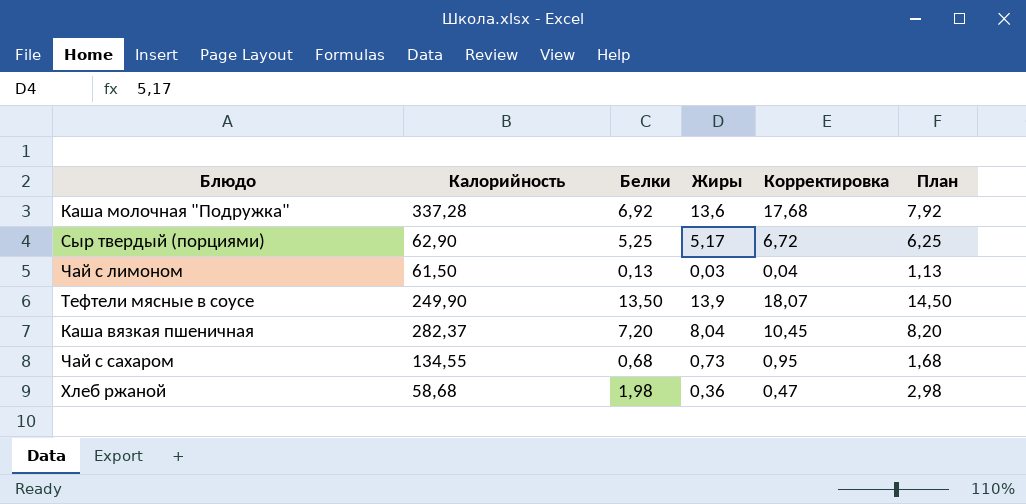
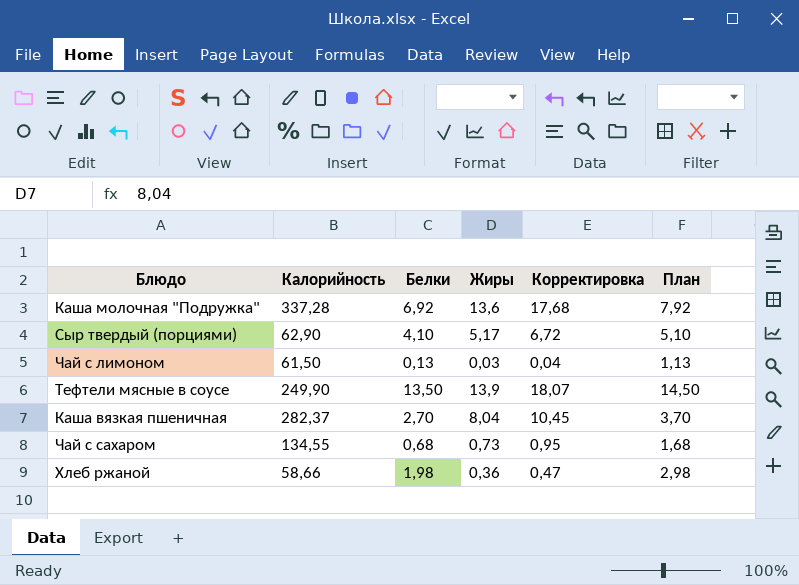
Сыр твердый (порциями) | Белки: 5,25 -> 4,10
Сыр твердый (порциями) | План: 6,25 -> 5,10
Каша вязкая пшеничная | Белки: 7,20 -> 2,70
Каша вязкая пшеничная | План: 8,20 -> 3,70
Хлеб ржаной | Калорийность: 58,68 -> 58,66

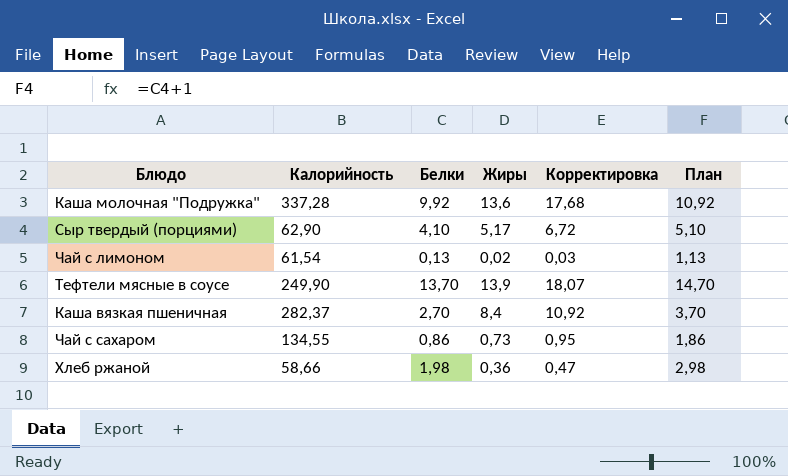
Каша молочная "Подружка" | Белки: 6,92 -> 9,92
Каша молочная "Подружка" | План: 7,92 -> 10,92
Чай с лимоном | Калорийность: 61,50 -> 61,54
Чай с лимоном | Жиры: 0,03 -> 0,02
Чай с лимоном | Корректировка: 0,04 -> 0,03
Тефтели мясные в соусе | Белки: 13,50 -> 13,70
Тефтели мясные в соусе | План: 14,50 -> 14,70
Каша вязкая пшеничная | Жиры: 8,04 -> 8,4
Каша вязкая пшеничная | Корректировка: 10,45 -> 10,92
Чай с сахаром | Белки: 0,68 -> 0,86
Чай с сахаром | План: 1,68 -> 1,86

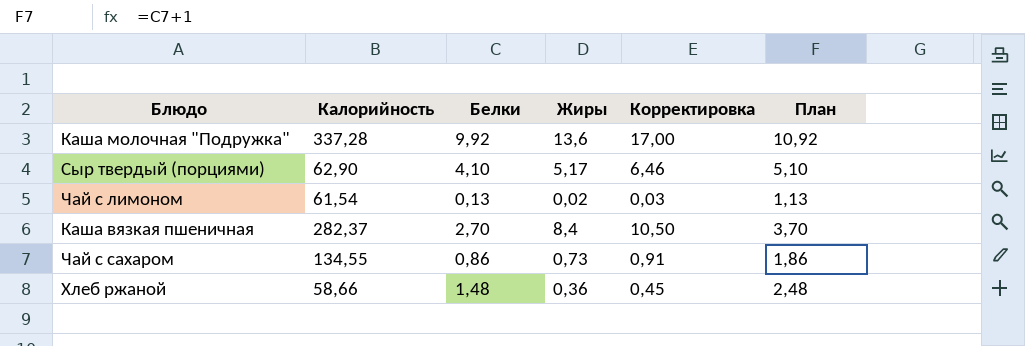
column Корректировка | formula: [Жиры] * 1,3 -> [Жиры] * 1,25
row Тефтели мясные в соусе: 249,90 | 13,70 | 13,9 | 18,07 | 14,70 -> none
Хлеб ржаной | Белки: 1,98 -> 1,48
Хлеб ржаной | План: 2,98 -> 2,48

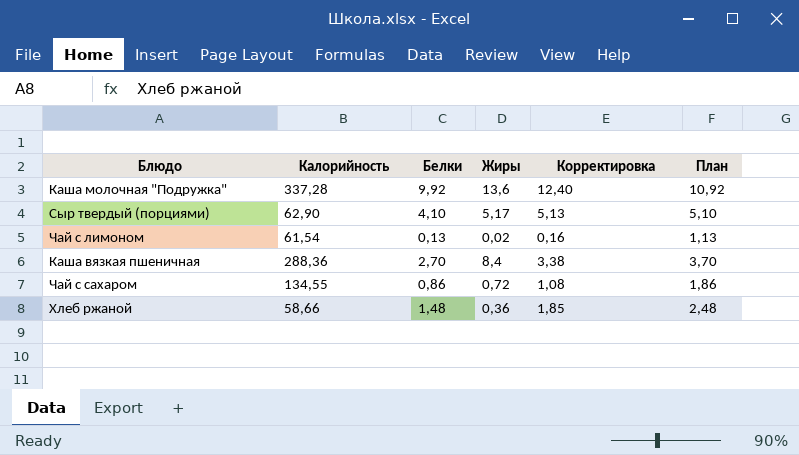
column Корректировка | formula: [Жиры] * 1,25 -> [Белки] * 1,25
Каша вязкая пшеничная | Калорийность: 282,37 -> 288,36
Чай с сахаром | Жиры: 0,73 -> 0,72

